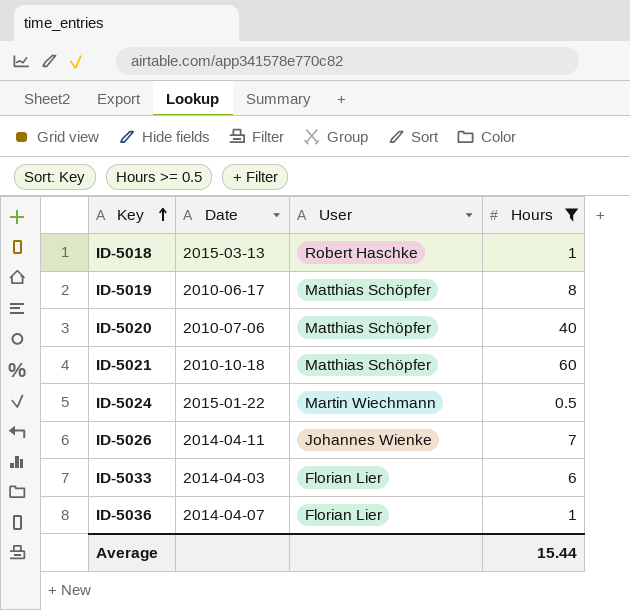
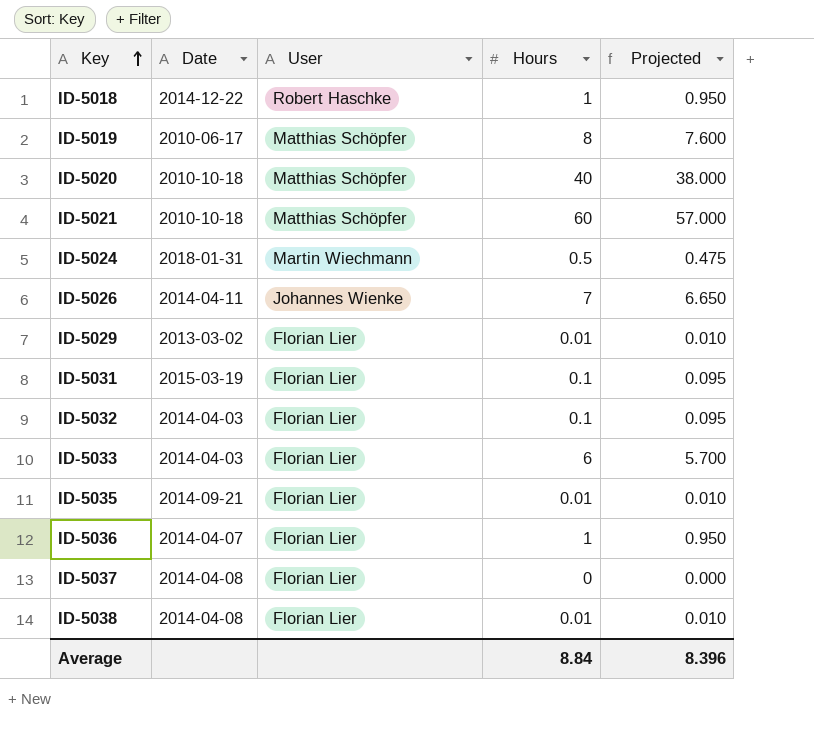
filter: Hours >= 0.5 -> none
column Projected | formula: none -> [Hours] * 0.95
ID-5018 | Date: 2015-03-13 -> 2014-12-22
ID-5020 | Date: 2010-07-06 -> 2010-10-18
ID-5024 | Date: 2015-01-22 -> 2018-01-31
Average | Hours: 15.44 -> 8.84

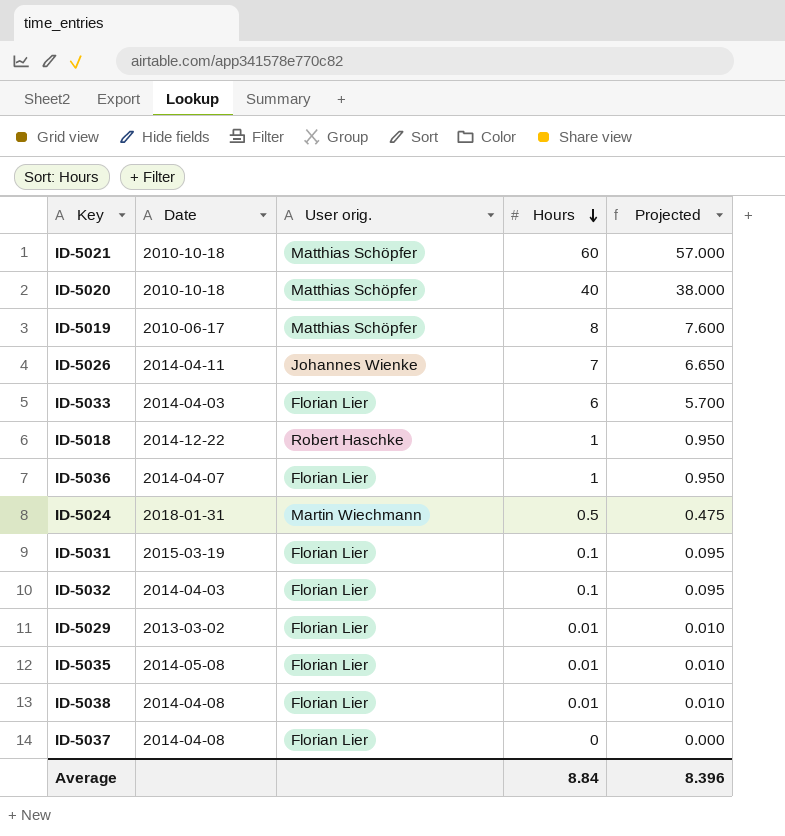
row order: Key ascending -> Hours descending
column name: User -> User orig.
ID-5035 | Date: 2014-09-21 -> 2014-05-08

